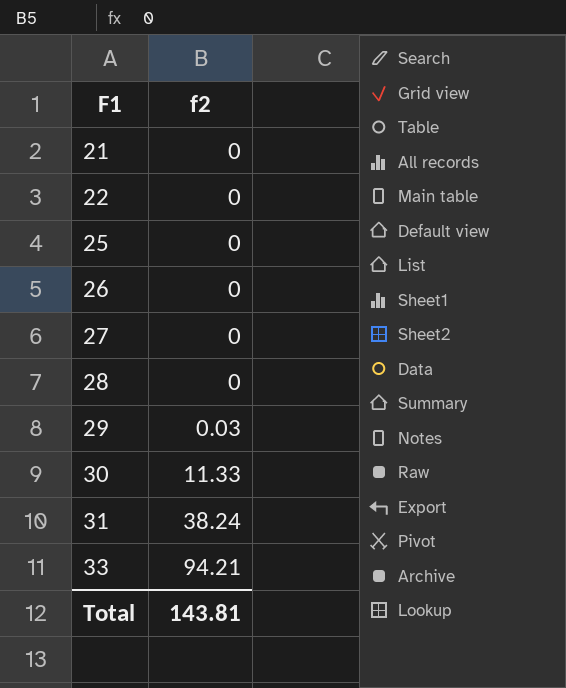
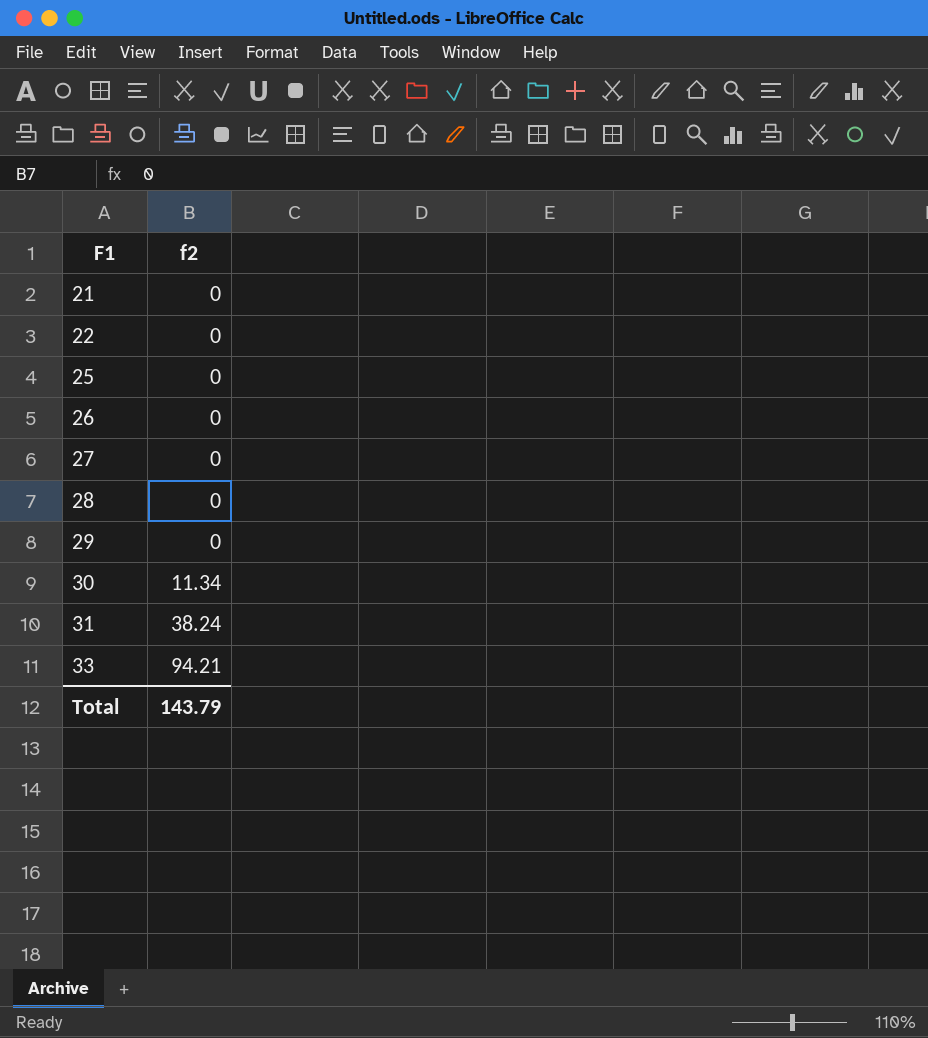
29 | f2: 0.03 -> 0
30 | f2: 11.33 -> 11.34
Total | f2: 143.81 -> 143.79

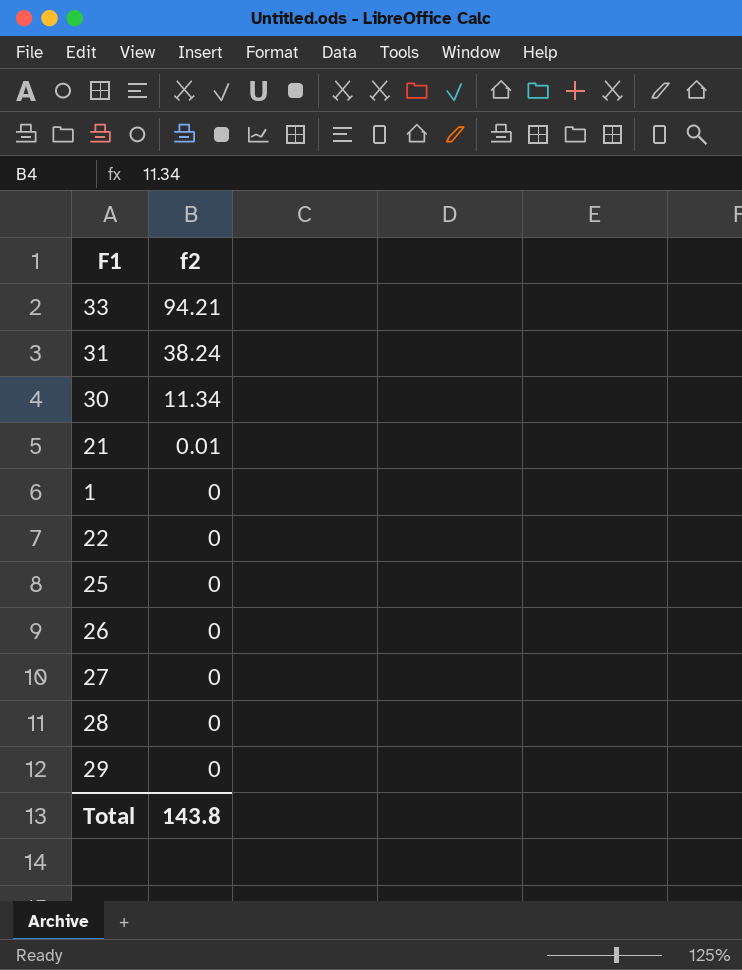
row order: F1 ascending -> f2 descending
21 | f2: 0 -> 0.01
row 1: none -> 0
Total | f2: 143.79 -> 143.8

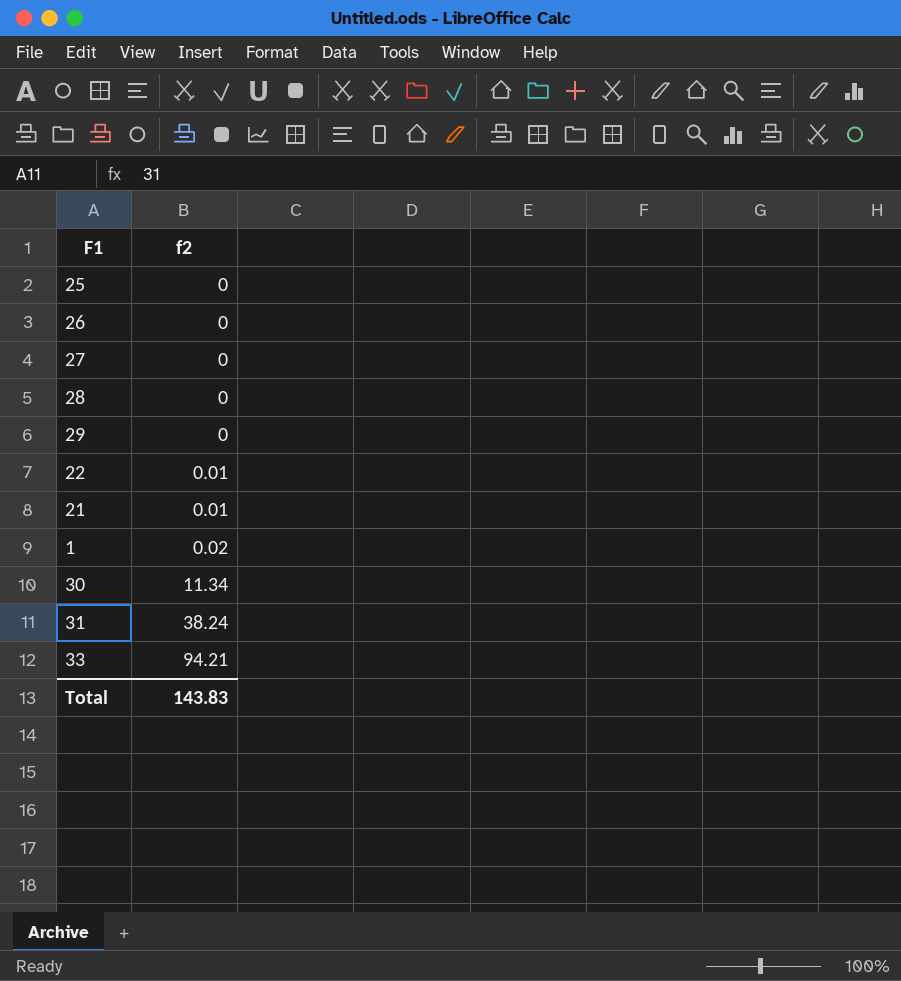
row order: f2 descending -> f2 ascending
22 | f2: 0 -> 0.01
1 | f2: 0 -> 0.02
Total | f2: 143.8 -> 143.83

